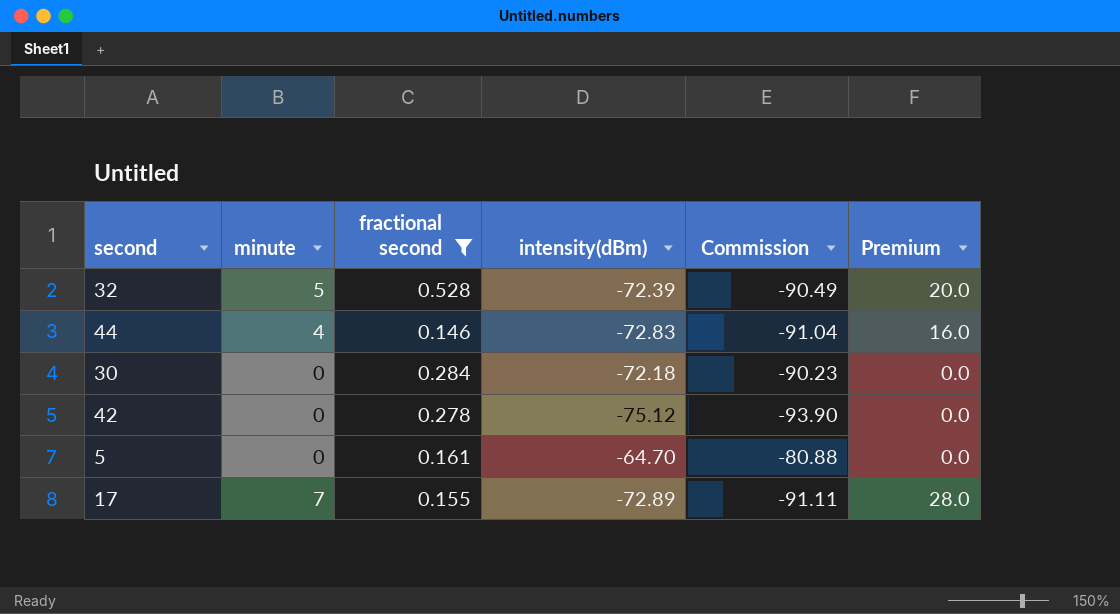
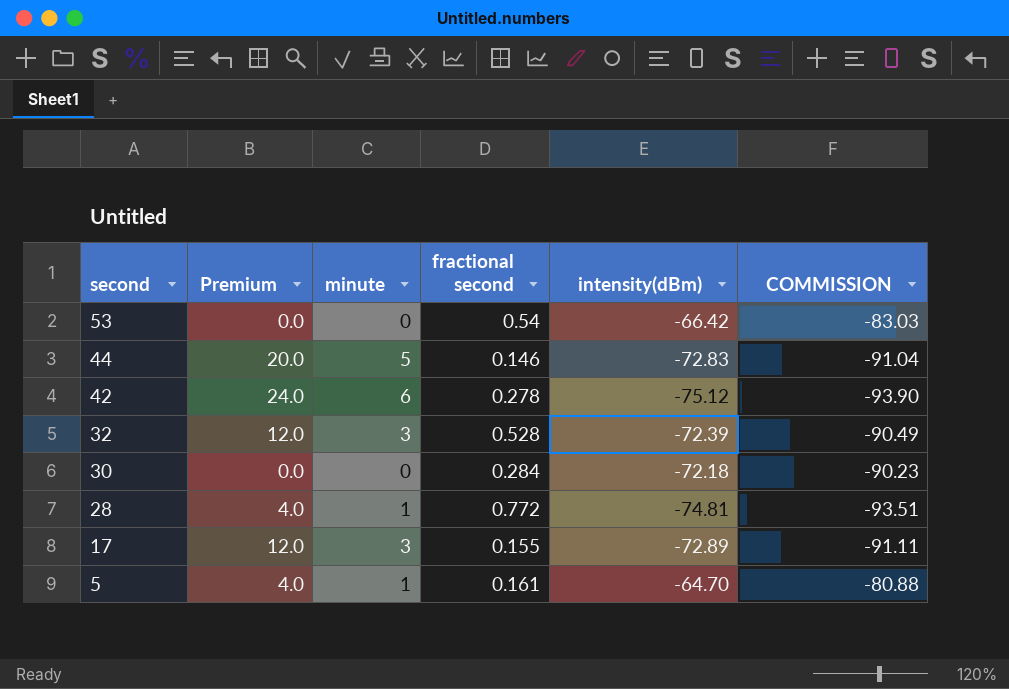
filter: fractional second <= 0.528 -> none
row order: none -> second descending
column Premium | position: 6 -> 2
column name: Commission -> COMMISSION
44 | Premium: 16.0 -> 20.0
44 | minute: 4 -> 5
42 | Premium: 0.0 -> 24.0
42 | minute: 0 -> 6
32 | Premium: 20.0 -> 12.0
32 | minute: 5 -> 3
17 | Premium: 28.0 -> 12.0
17 | minute: 7 -> 3
5 | Premium: 0.0 -> 4.0
5 | minute: 0 -> 1

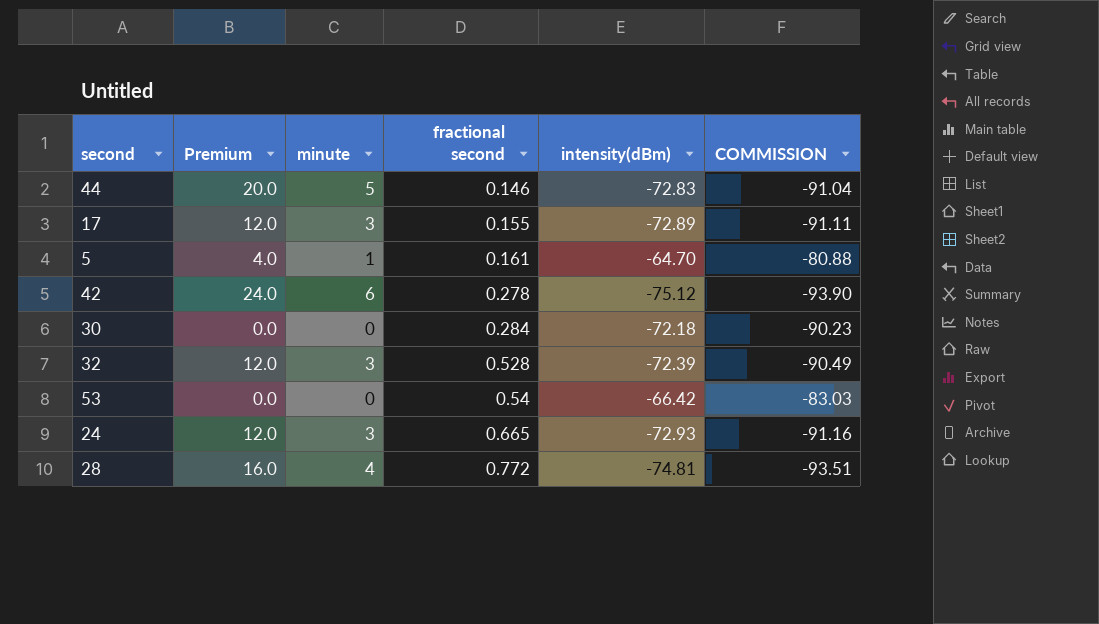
row order: second descending -> fractional second ascending
row 24: none -> 12.0 | 3 | 0.665 | -72.93 | -91.16
28 | Premium: 4.0 -> 16.0
28 | minute: 1 -> 4

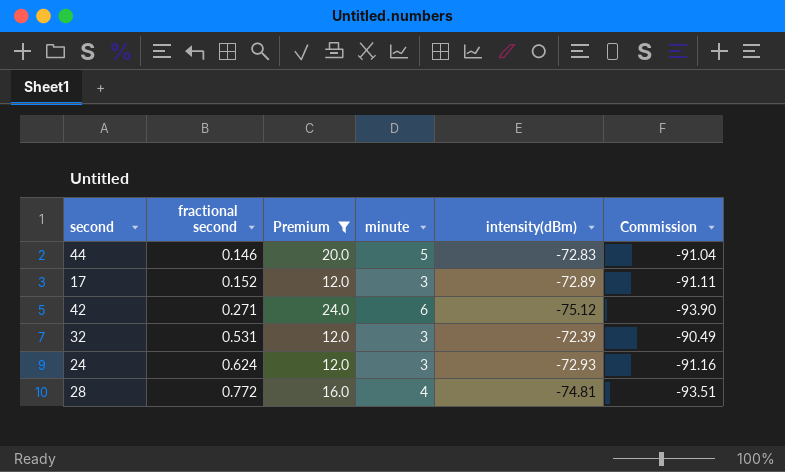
filter: none -> Premium >= 12.0
column fractional second | position: 4 -> 2
column name: COMMISSION -> Commission
17 | fractional second: 0.155 -> 0.152
42 | fractional second: 0.278 -> 0.271
32 | fractional second: 0.528 -> 0.531
24 | fractional second: 0.665 -> 0.624

